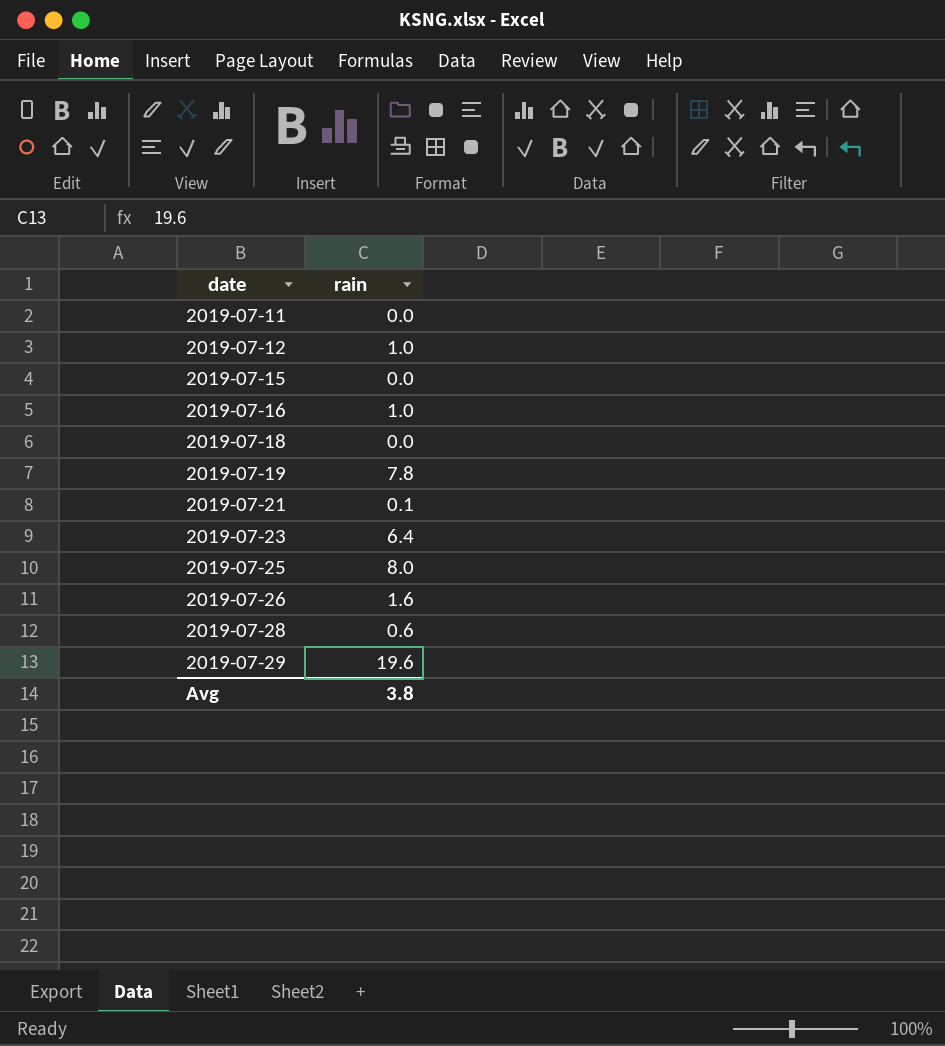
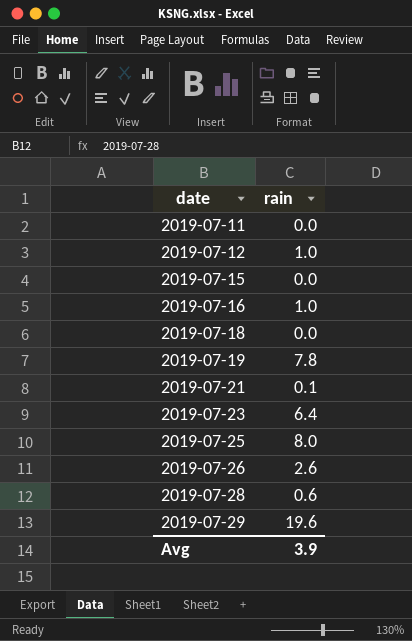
2019-07-26 | rain: 1.6 -> 2.6
Avg | rain: 3.8 -> 3.9

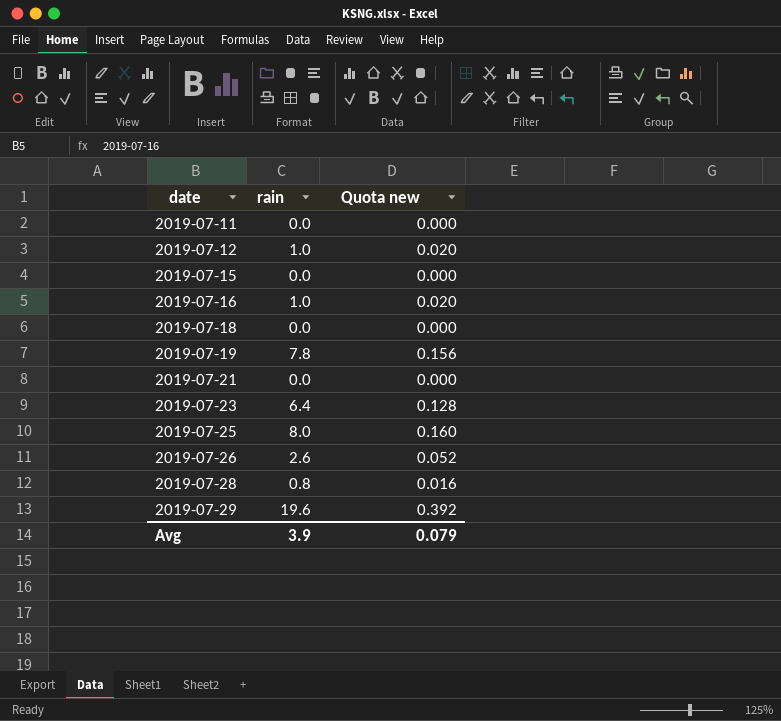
column Quota new | formula: none -> [rain] * 0.02
2019-07-21 | rain: 0.1 -> 0.0
2019-07-28 | rain: 0.6 -> 0.8

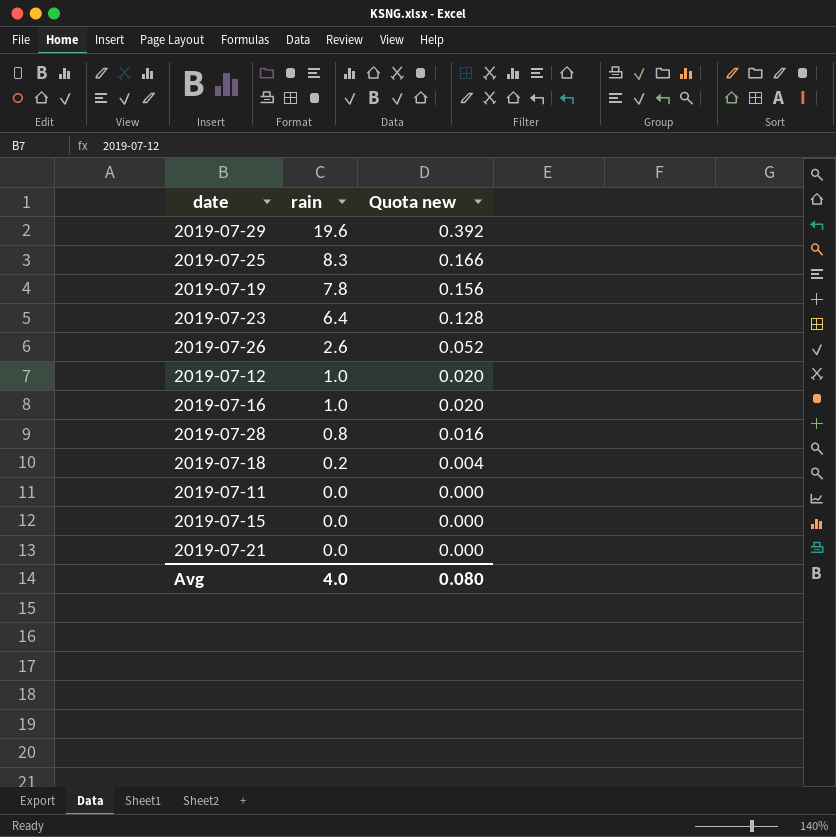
row order: date ascending -> rain descending
2019-07-25 | rain: 8.0 -> 8.3
2019-07-25 | Quota new: 0.160 -> 0.166
2019-07-18 | rain: 0.0 -> 0.2
2019-07-18 | Quota new: 0.000 -> 0.004
Avg | rain: 3.9 -> 4.0
Avg | Quota new: 0.079 -> 0.080

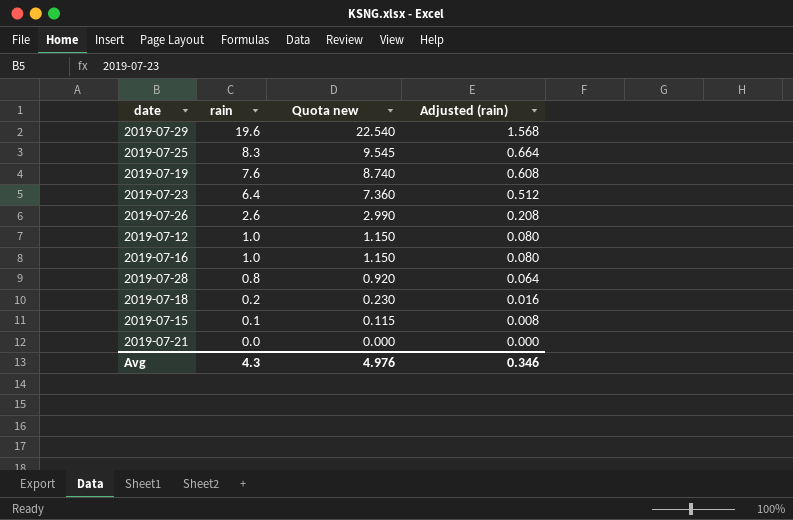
column Quota new | formula: [rain] * 0.02 -> [rain] * 1.15
column Adjusted (rain) | formula: none -> [rain] * 0.08
row 2019-07-11: 0.0 | 0.000 -> none
2019-07-19 | rain: 7.8 -> 7.6
2019-07-15 | rain: 0.0 -> 0.1
Avg | rain: 4.0 -> 4.3
Avg | Quota new: 0.080 -> 4.976

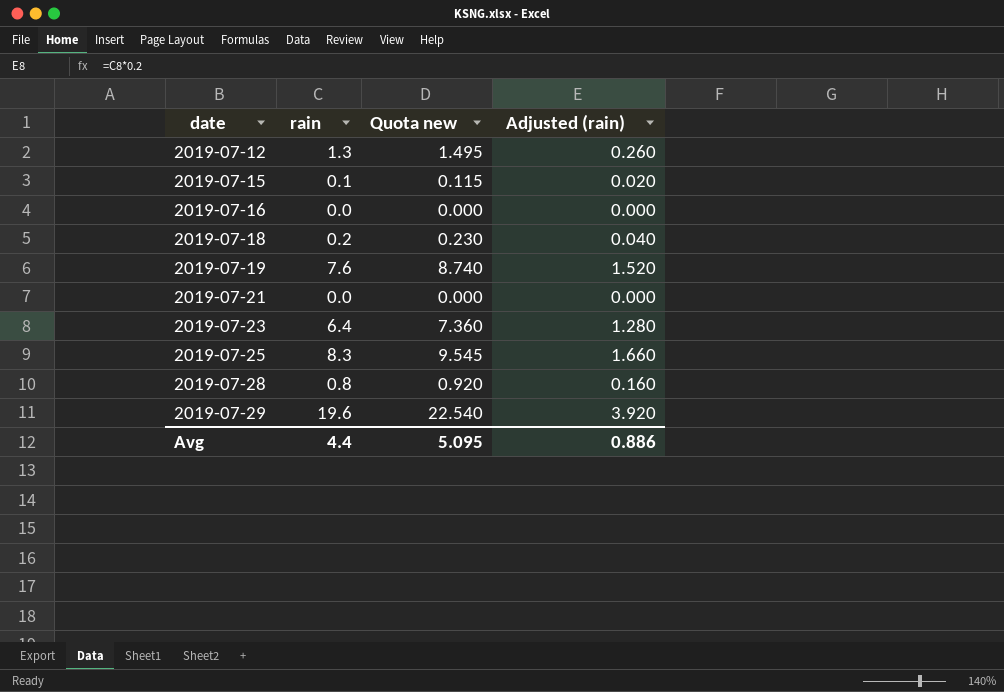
row order: rain descending -> date ascending
column Adjusted (rain) | formula: [rain] * 0.08 -> [rain] * 0.2
row 2019-07-26: 2.6 | 2.990 | 0.208 -> none
2019-07-12 | rain: 1.0 -> 1.3
2019-07-12 | Quota new: 1.150 -> 1.495
2019-07-16 | rain: 1.0 -> 0.0
2019-07-16 | Quota new: 1.150 -> 0.000
Avg | rain: 4.3 -> 4.4
Avg | Quota new: 4.976 -> 5.095
Avg | Adjusted (rain): 0.346 -> 0.886

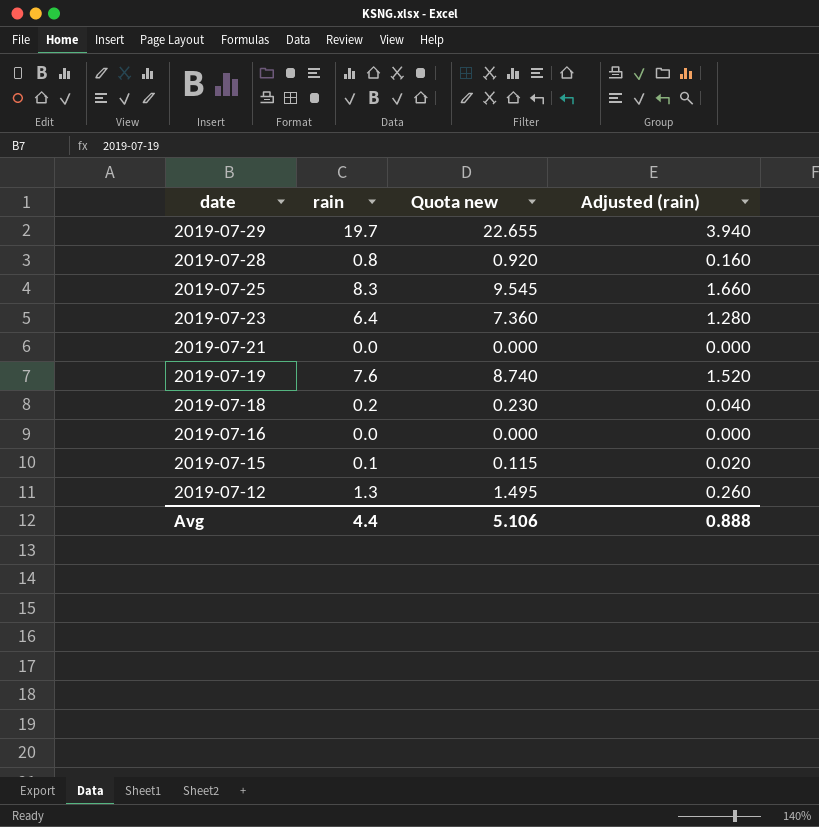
row order: date ascending -> date descending
2019-07-29 | rain: 19.6 -> 19.7
2019-07-29 | Quota new: 22.540 -> 22.655
2019-07-29 | Adjusted (rain): 3.920 -> 3.940
Avg | Quota new: 5.095 -> 5.106
Avg | Adjusted (rain): 0.886 -> 0.888

